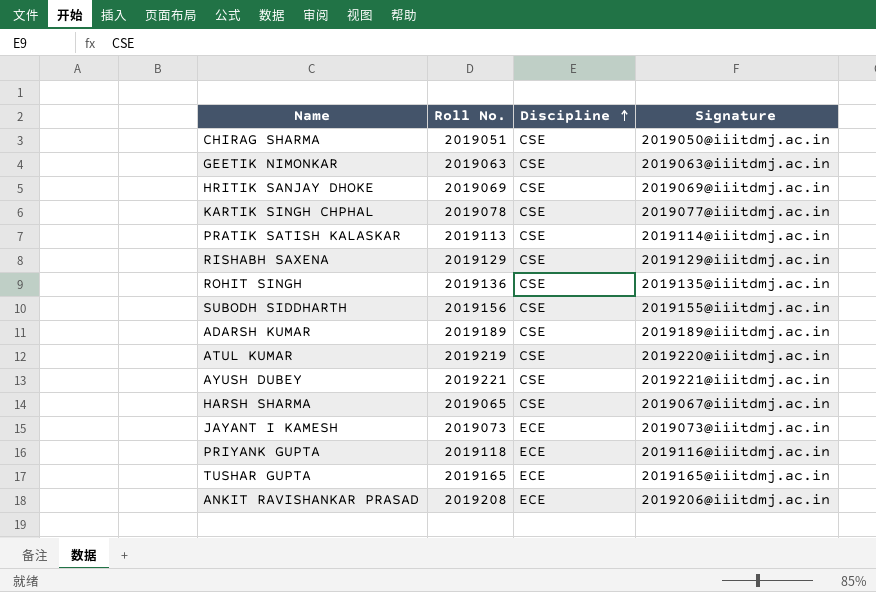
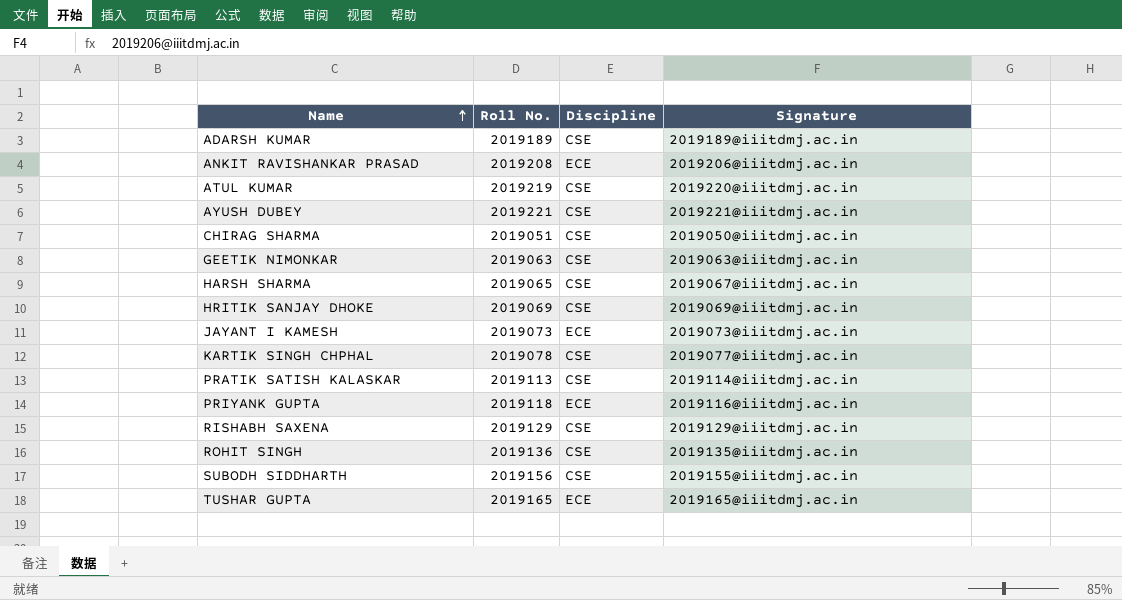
row order: Discipline ascending -> Name ascending

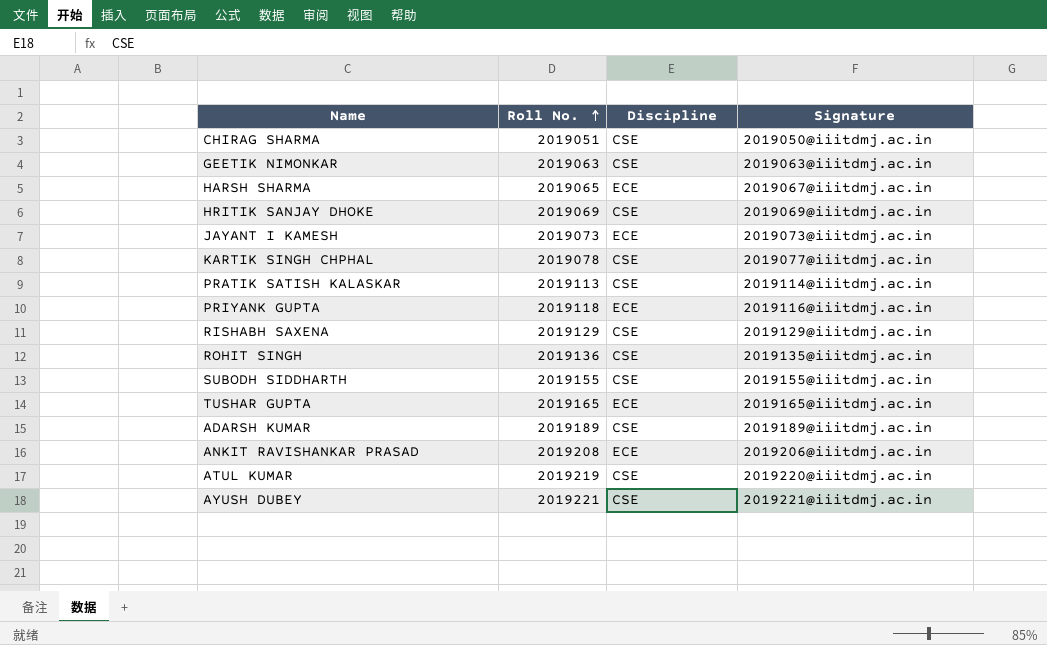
row order: Name ascending -> Roll No. ascending
HARSH SHARMA | Discipline: CSE -> ECE
SUBODH SIDDHARTH | Roll No.: 2019156 -> 2019155

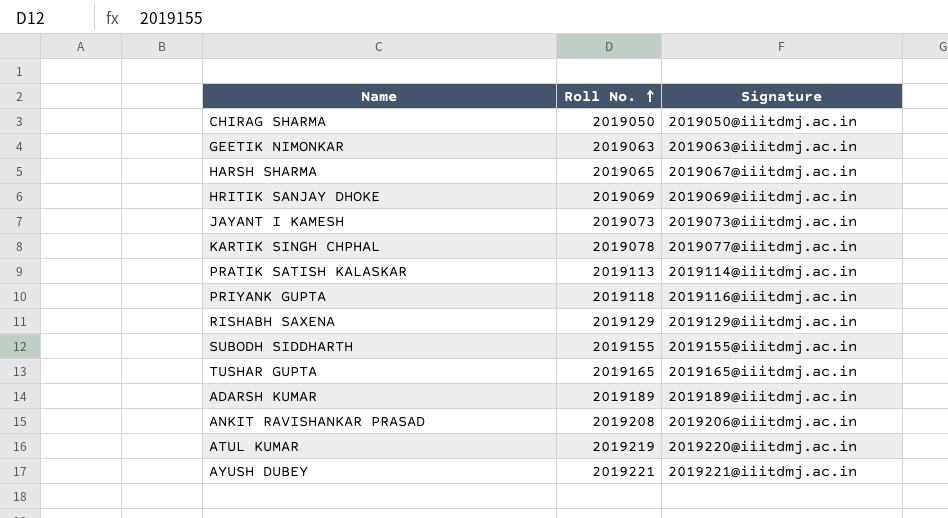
column Discipline | position: 3 -> none
row ROHIT SINGH: 2019136 | CSE | 2019135@iiitdmj.ac.in -> none
CHIRAG SHARMA | Roll No.: 2019051 -> 2019050

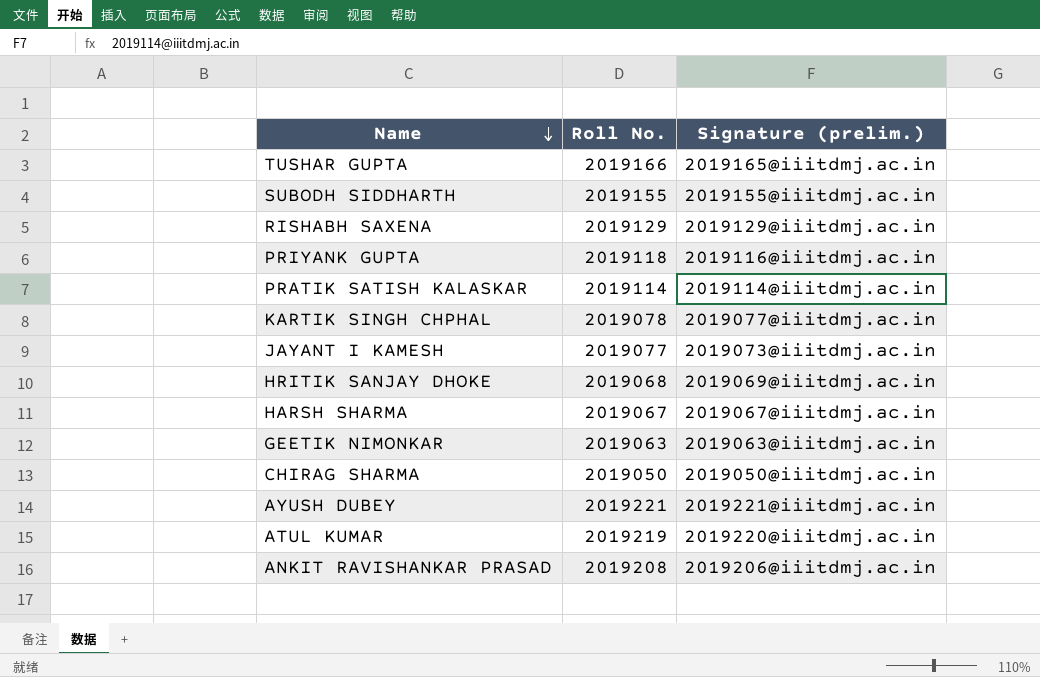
row order: Roll No. ascending -> Name descending
column name: Signature -> Signature (prelim.)
row ADARSH KUMAR: 2019189 | 2019189@iiitdmj.ac.in -> none
TUSHAR GUPTA | Roll No.: 2019165 -> 2019166
PRATIK SATISH KALASKAR | Roll No.: 2019113 -> 2019114
JAYANT I KAMESH | Roll No.: 2019073 -> 2019077
HRITIK SANJAY DHOKE | Roll No.: 2019069 -> 2019068
HARSH SHARMA | Roll No.: 2019065 -> 2019067

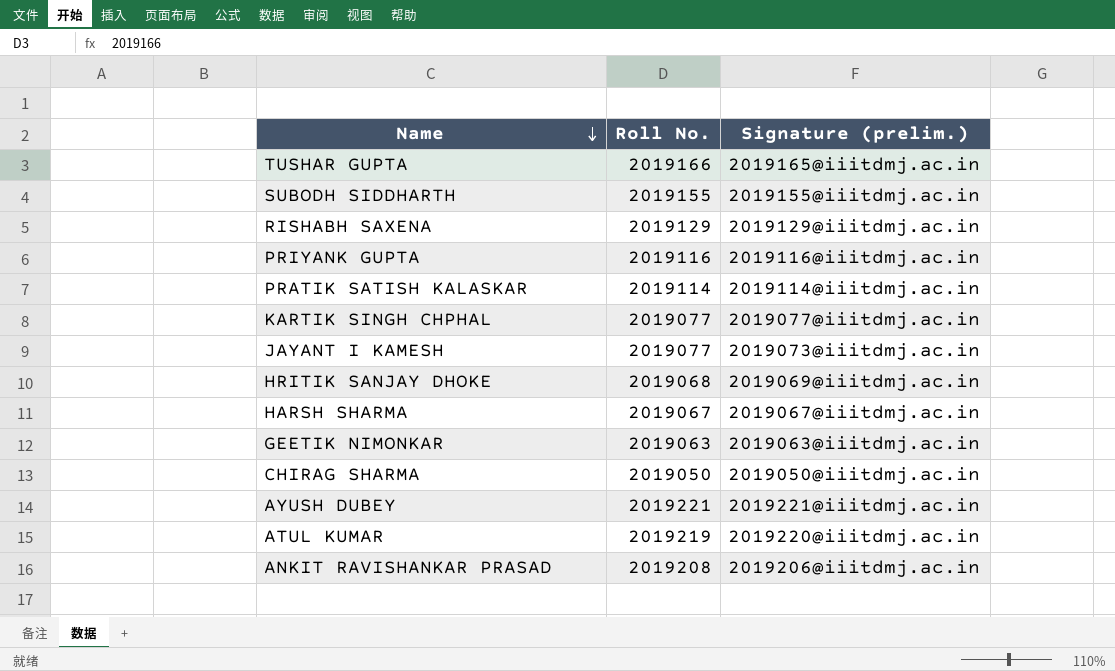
PRIYANK GUPTA | Roll No.: 2019118 -> 2019116
KARTIK SINGH CHPHAL | Roll No.: 2019078 -> 2019077

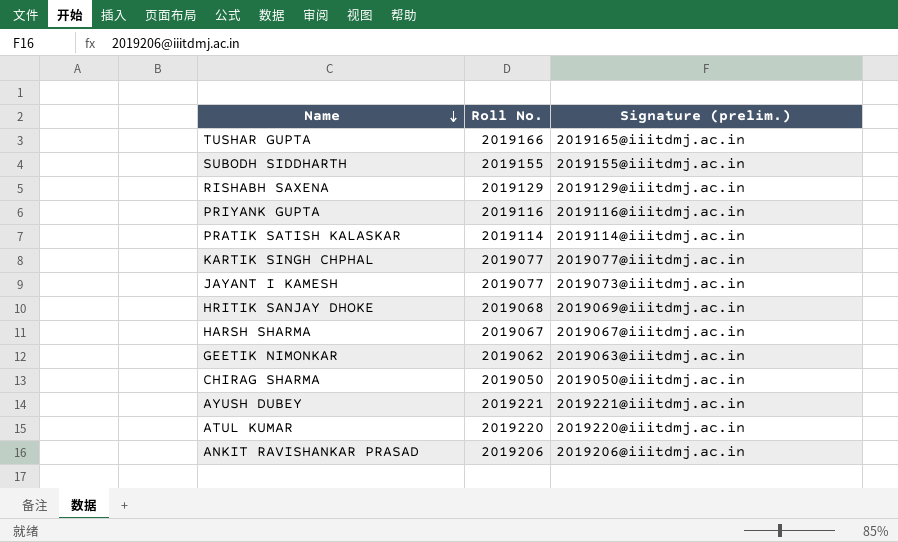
GEETIK NIMONKAR | Roll No.: 2019063 -> 2019062
ATUL KUMAR | Roll No.: 2019219 -> 2019220
ANKIT RAVISHANKAR PRASAD | Roll No.: 2019208 -> 2019206

